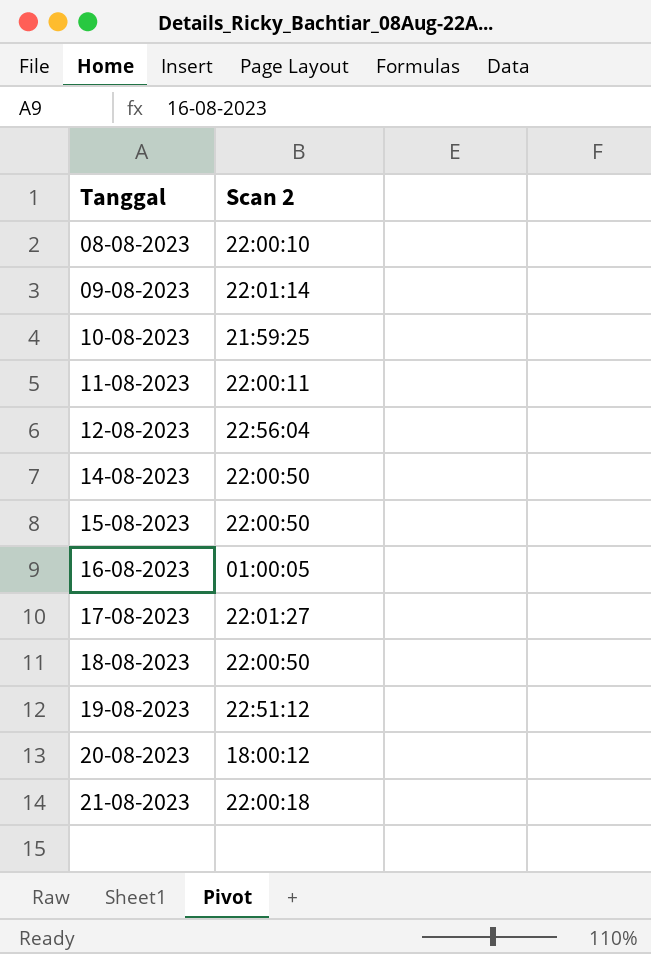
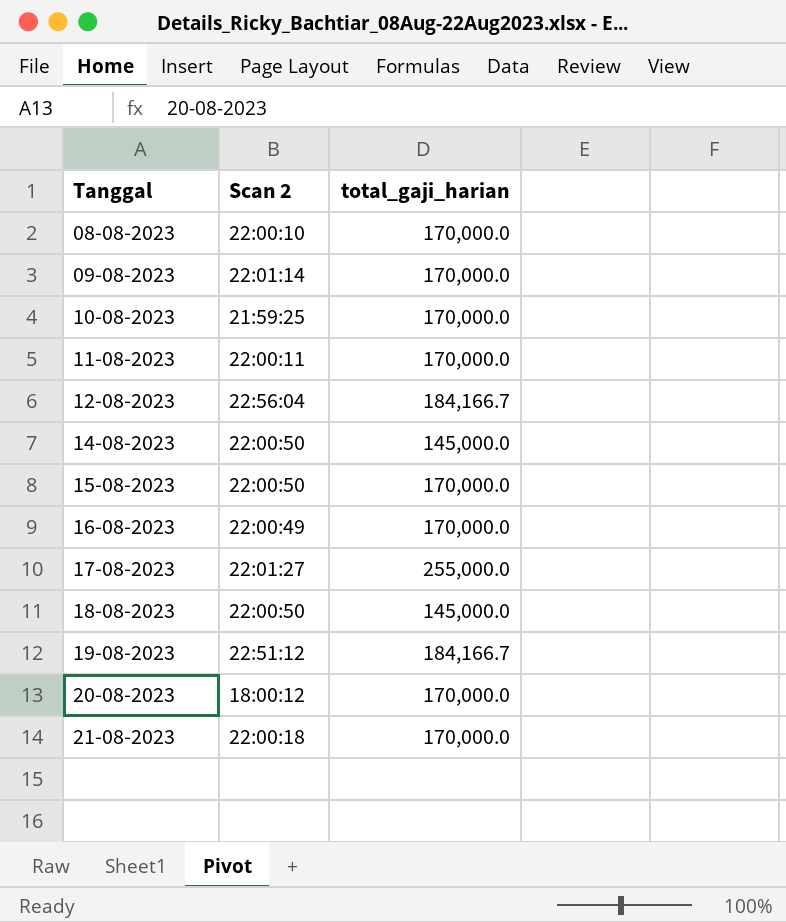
column total_gaji_harian | position: none -> 3
16-08-2023 | Scan 2: 01:00:05 -> 22:00:49

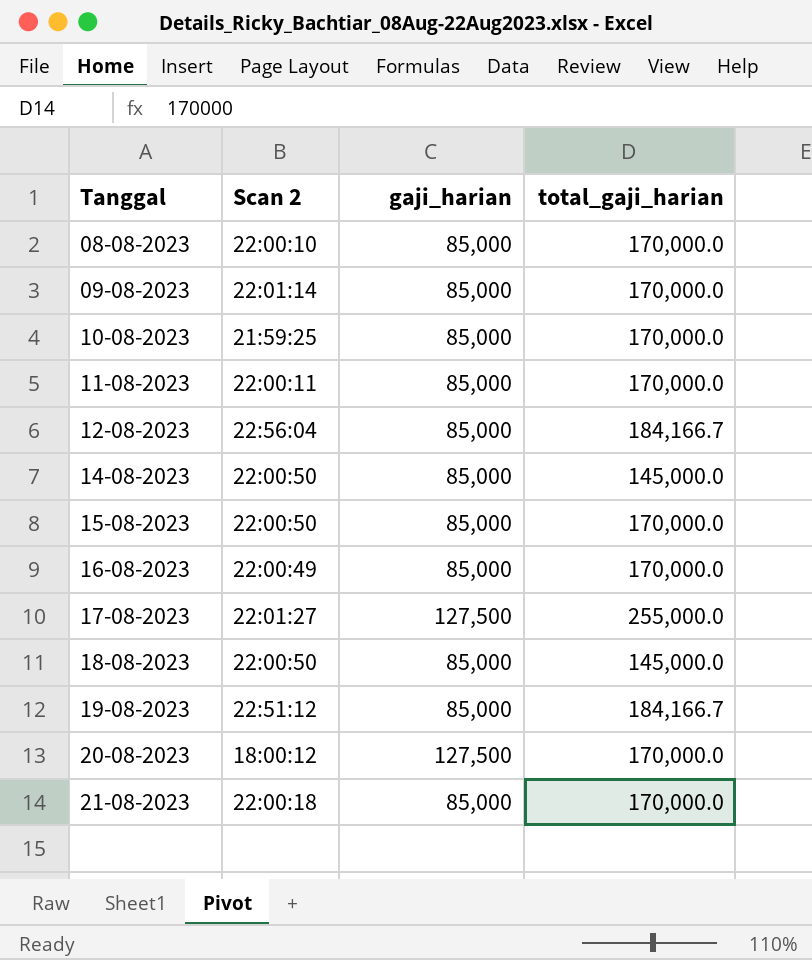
column gaji_harian | position: none -> 3

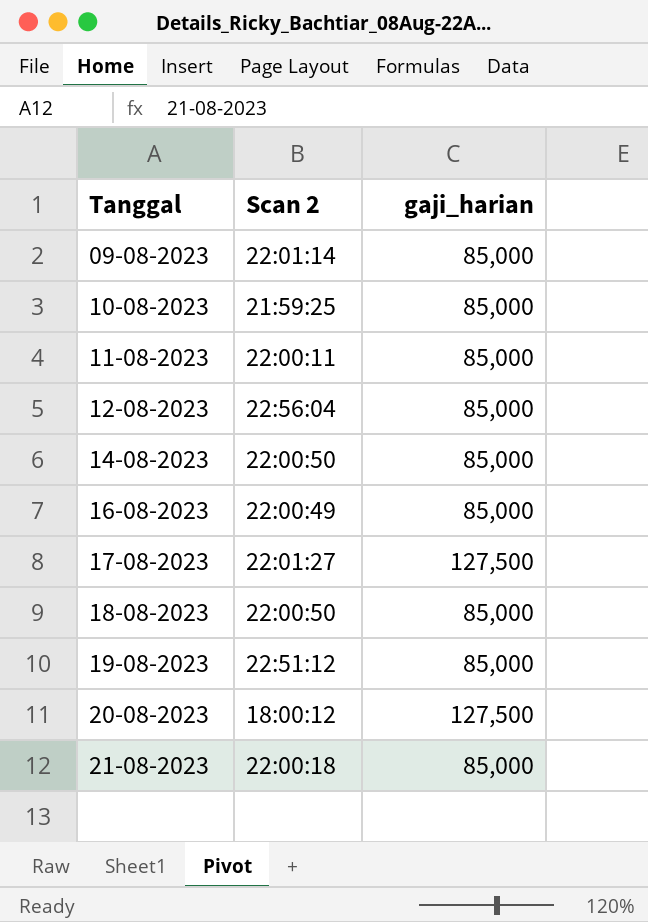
column total_gaji_harian | position: 4 -> none
row 08-08-2023: 22:00:10 | 85,000 | 170,000.0 -> none
row 15-08-2023: 22:00:50 | 85,000 | 170,000.0 -> none

